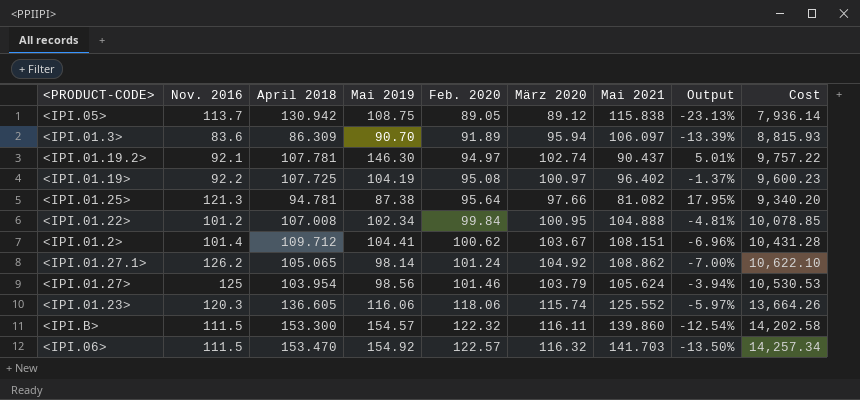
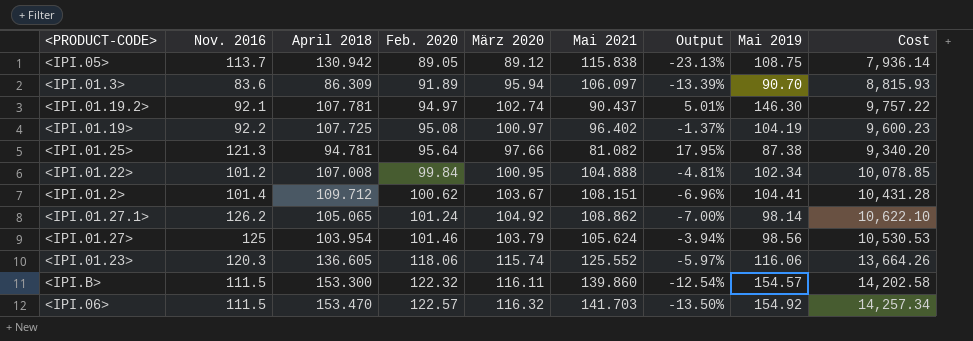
column Mai 2019 | position: 4 -> 8

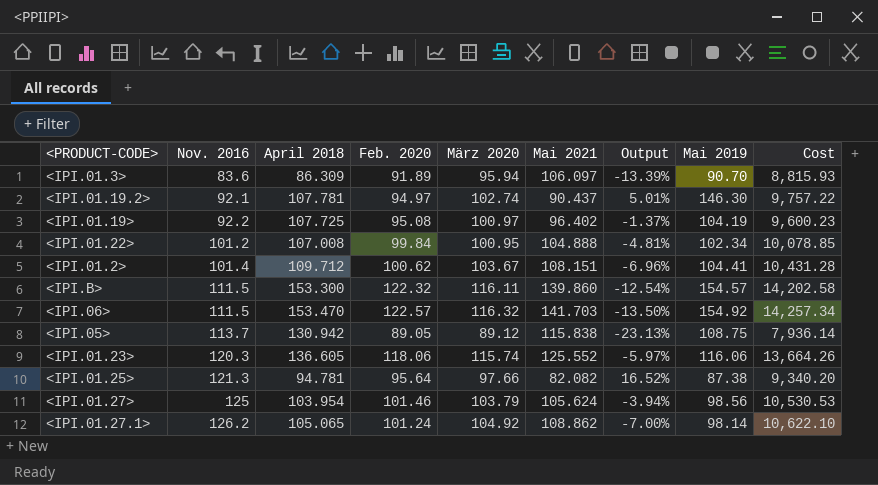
row order: Feb. 2020 ascending -> Nov. 2016 ascending
<IPI.01.25> | Mai 2021: 81.082 -> 82.082
<IPI.01.25> | Output: 17.95% -> 16.52%

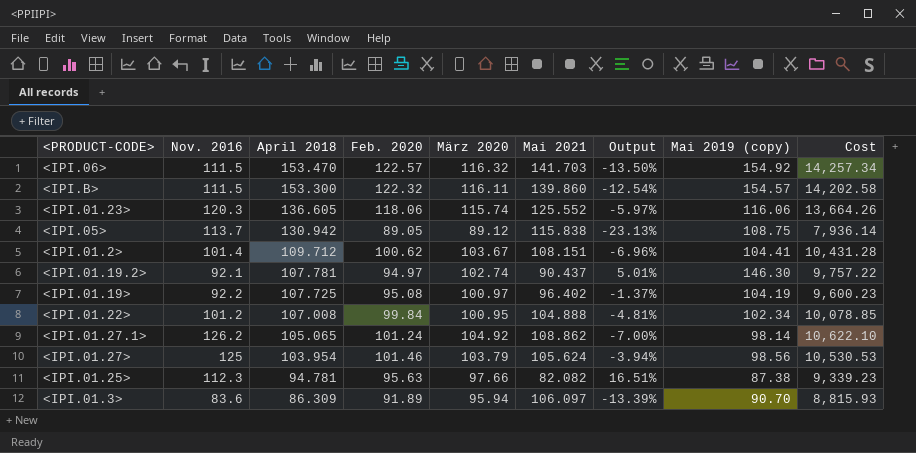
row order: Nov. 2016 ascending -> April 2018 descending
column name: Mai 2019 -> Mai 2019 (copy)
<IPI.01.25> | Nov. 2016: 121.3 -> 112.3
<IPI.01.25> | Feb. 2020: 95.64 -> 95.63
<IPI.01.25> | Output: 16.52% -> 16.51%
<IPI.01.25> | Cost: 9,340.20 -> 9,339.23

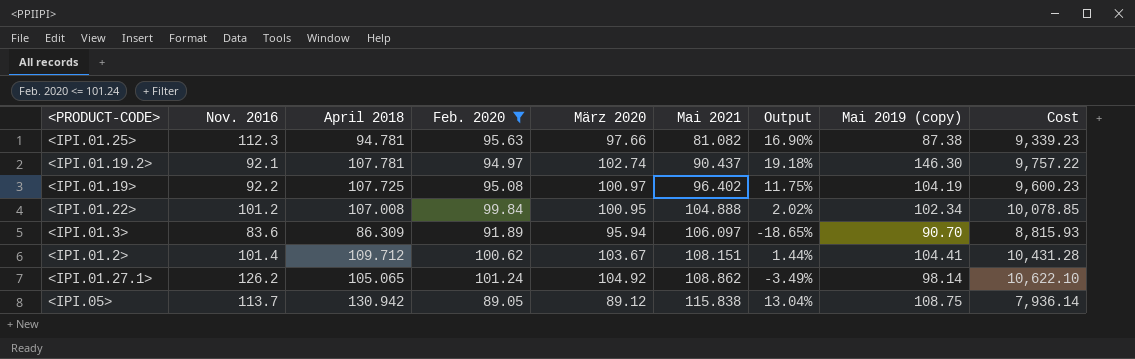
filter: none -> Feb. 2020 <= 101.24
row order: April 2018 descending -> Mai 2021 ascending
column Output | formula: ([Feb. 2020] - [Mai 2021]) / [Mai 2021] -> ([April 2018] - [Mai 2021]) / [Mai 2021]
<IPI.01.25> | Mai 2021: 82.082 -> 81.082

